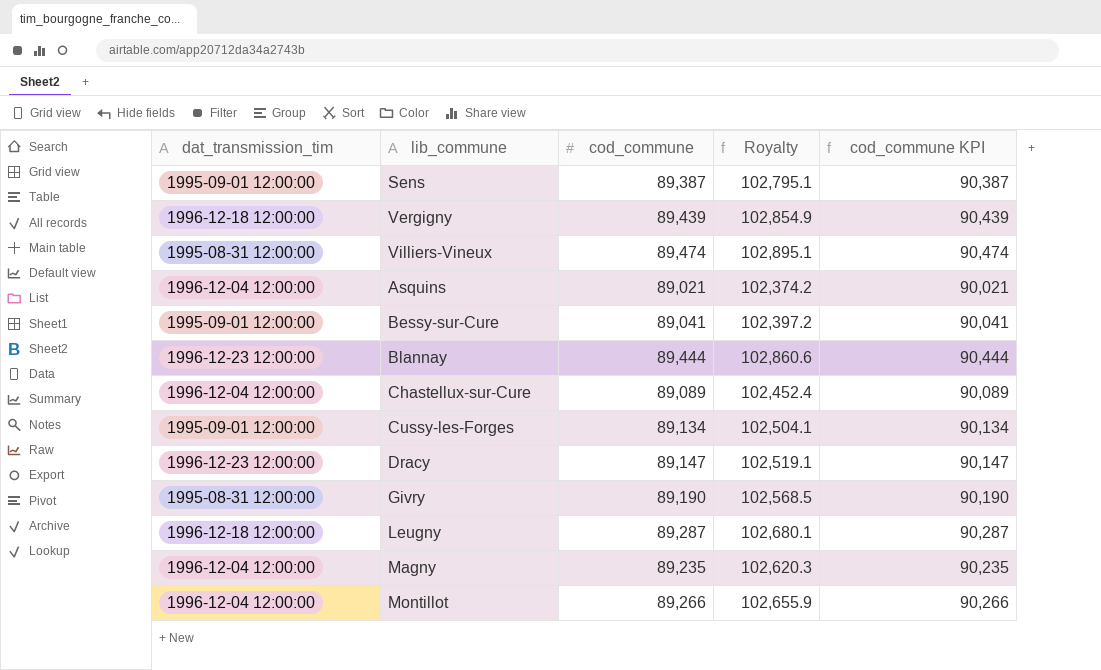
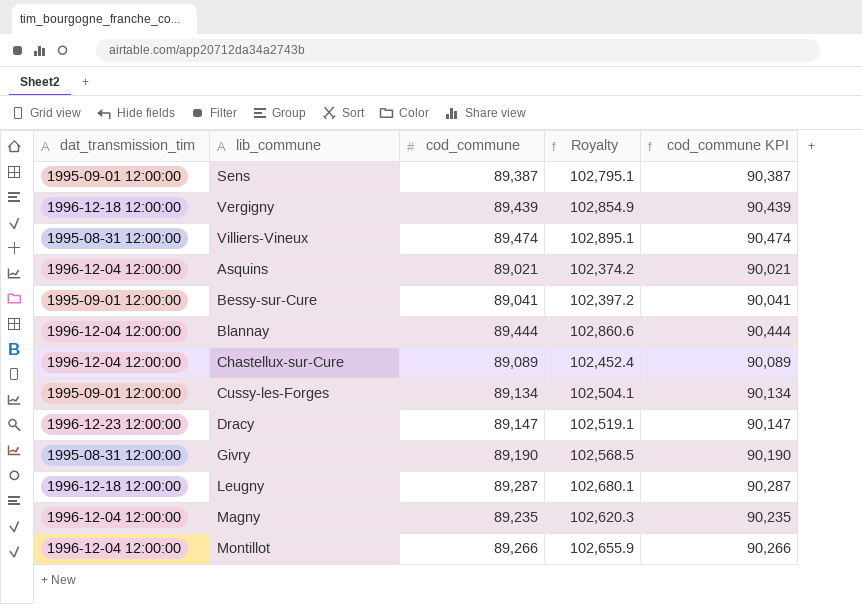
Blannay | dat_transmission_tim: 1996-12-23 12:00:00 -> 1996-12-04 12:00:00

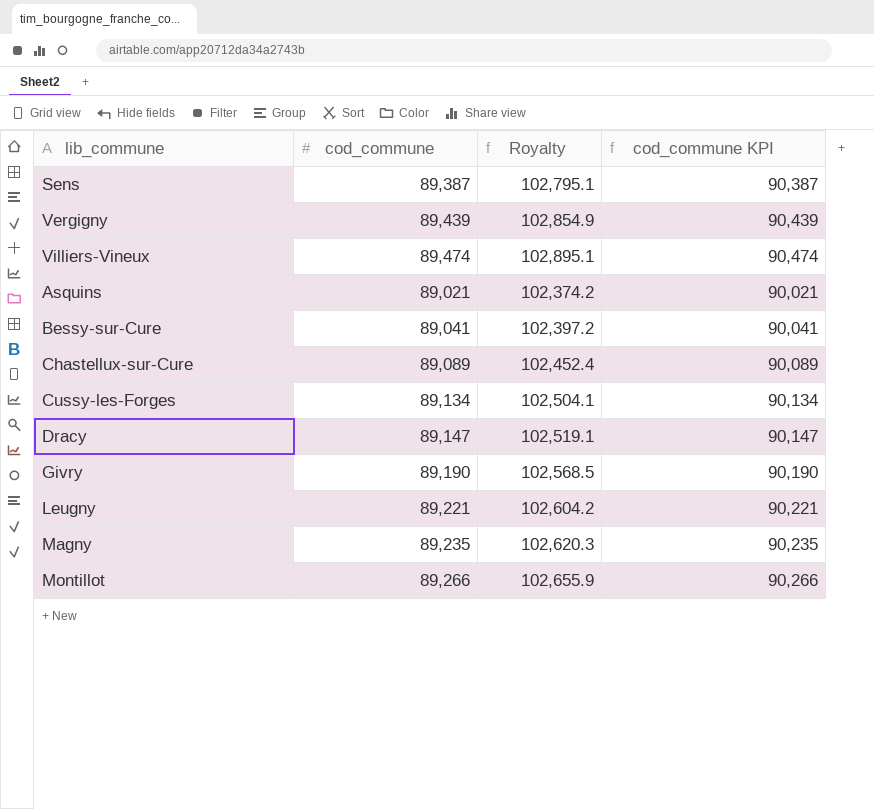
column dat_transmission_tim | position: 1 -> none
row Blannay: 1996-12-04 12:00:00 | 89,444 | 102,860.6 | 90,444 -> none
Leugny | cod_commune: 89,287 -> 89,221
Leugny | Royalty: 102,680.1 -> 102,604.2
Leugny | cod_commune KPI: 90,287 -> 90,221

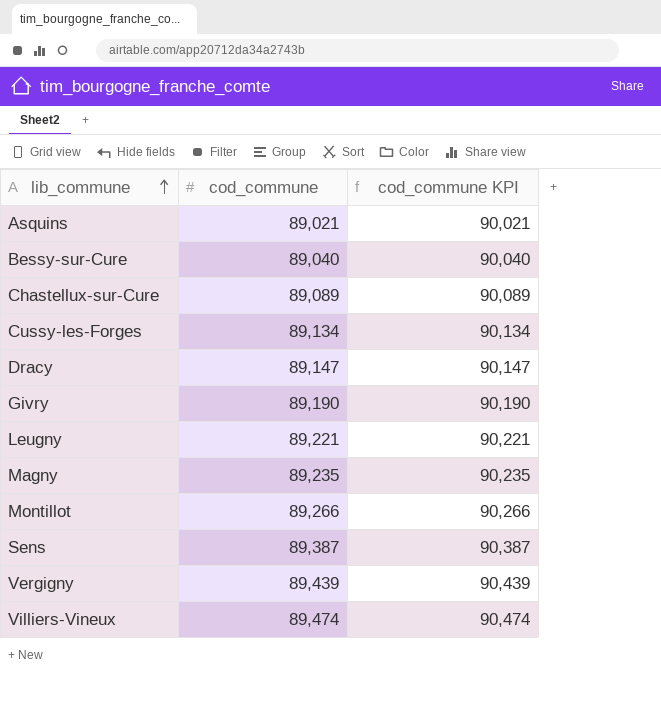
row order: none -> lib_commune ascending
column Royalty | formula: [cod_commune] * 1.15 -> none
Bessy-sur-Cure | cod_commune: 89,041 -> 89,040
Bessy-sur-Cure | cod_commune KPI: 90,041 -> 90,040

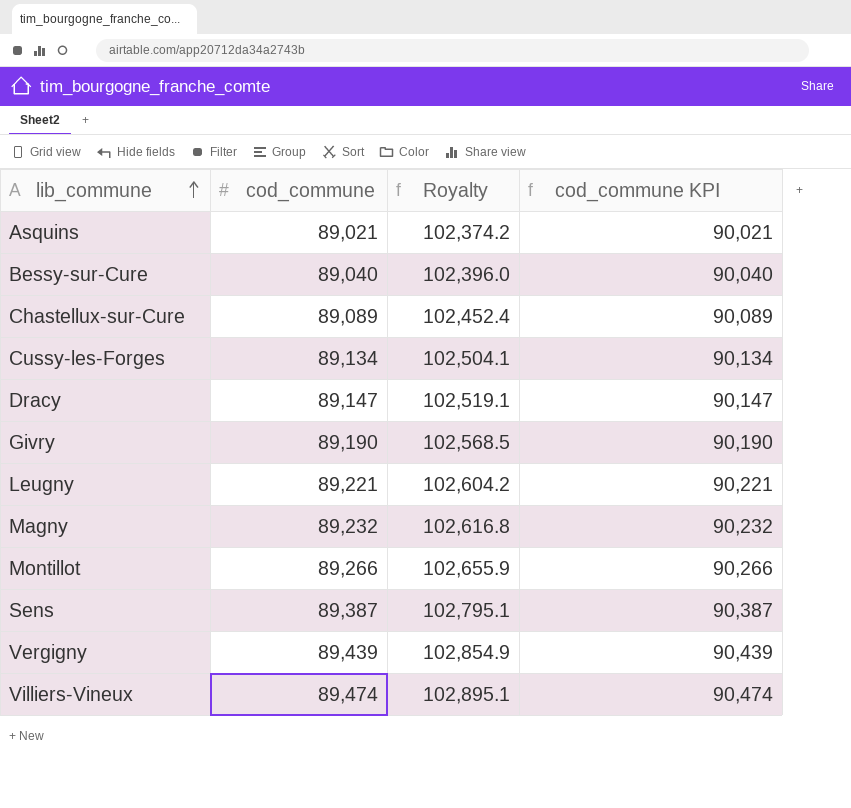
column Royalty | formula: none -> [cod_commune] * 1.15
Magny | cod_commune: 89,235 -> 89,232
Magny | cod_commune KPI: 90,235 -> 90,232

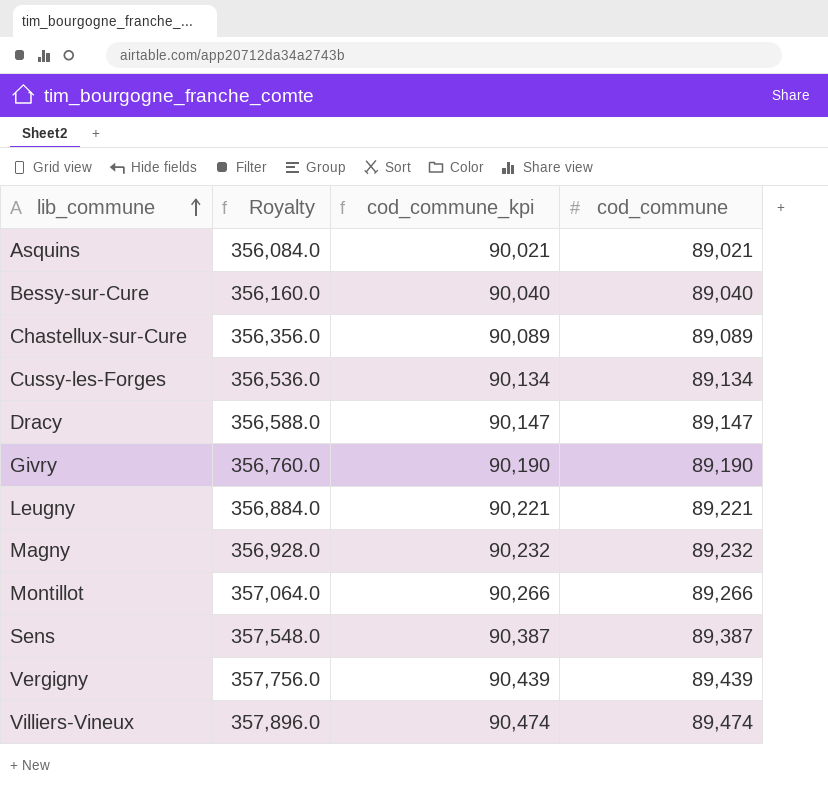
column Royalty | formula: [cod_commune] * 1.15 -> [cod_commune] * 4
column name: cod_commune KPI -> cod_commune_kpi
column cod_commune | position: 2 -> 4

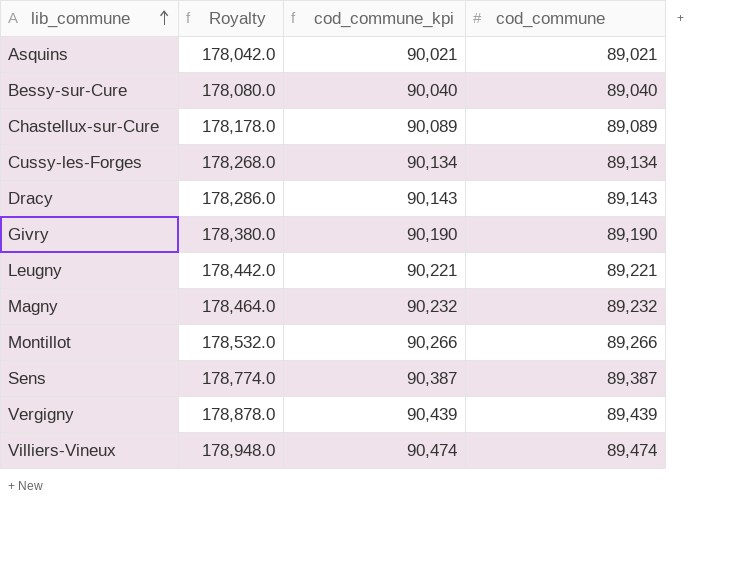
column Royalty | formula: [cod_commune] * 4 -> [cod_commune] * 2
Dracy | cod_commune_kpi: 90,147 -> 90,143
Dracy | cod_commune: 89,147 -> 89,143

